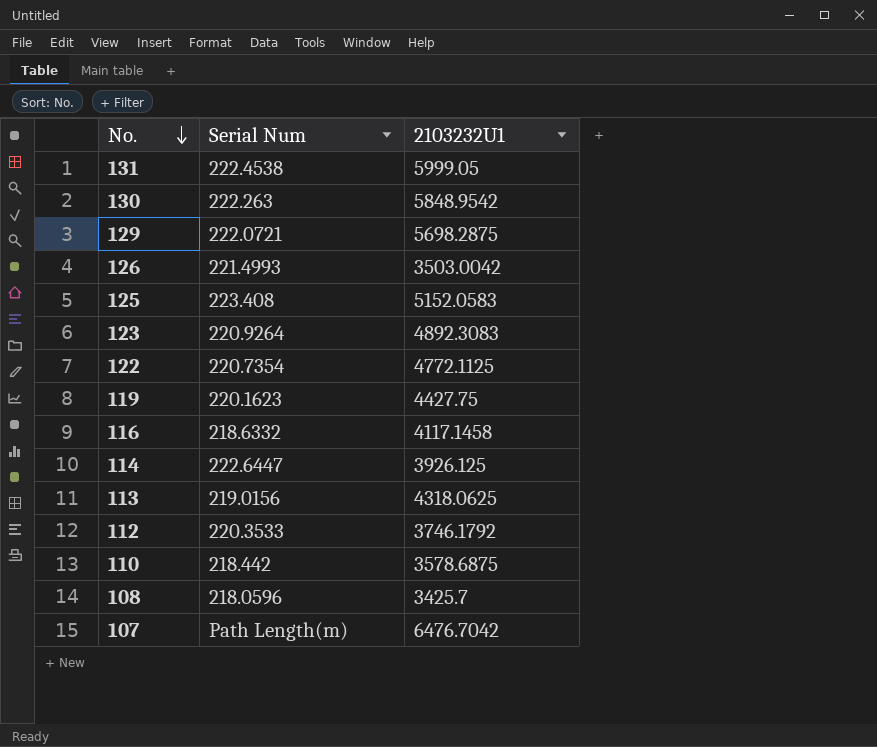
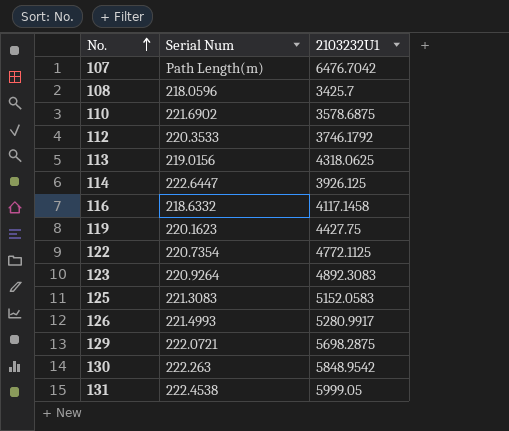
row order: No. descending -> No. ascending
110 | Serial Num: 218.442 -> 221.6902
125 | Serial Num: 223.408 -> 221.3083
126 | 2103232U1: 3503.0042 -> 5280.9917

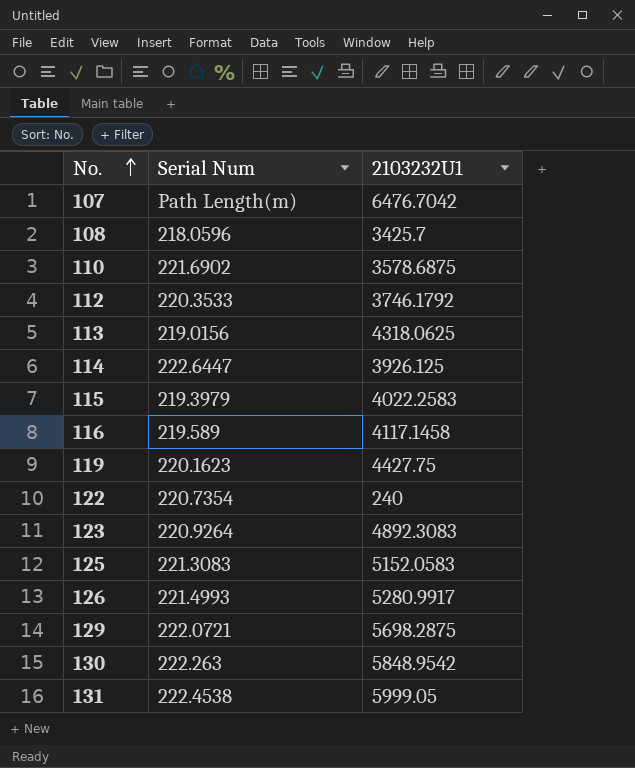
row 115: none -> 219.3979 | 4022.2583
116 | Serial Num: 218.6332 -> 219.589
122 | 2103232U1: 4772.1125 -> 240

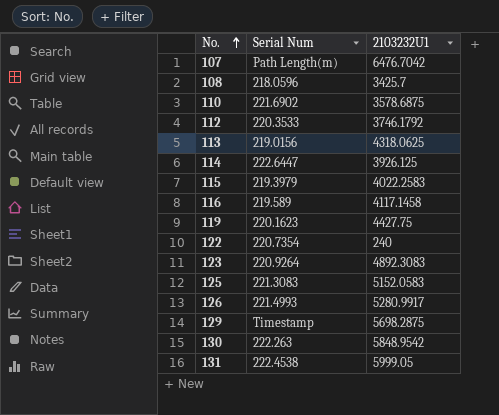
129 | Serial Num: 222.0721 -> Timestamp

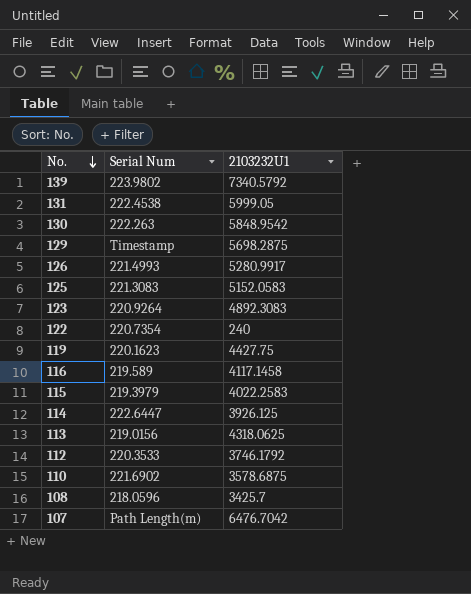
row order: No. ascending -> No. descending
row 139: none -> 223.9802 | 7340.5792

